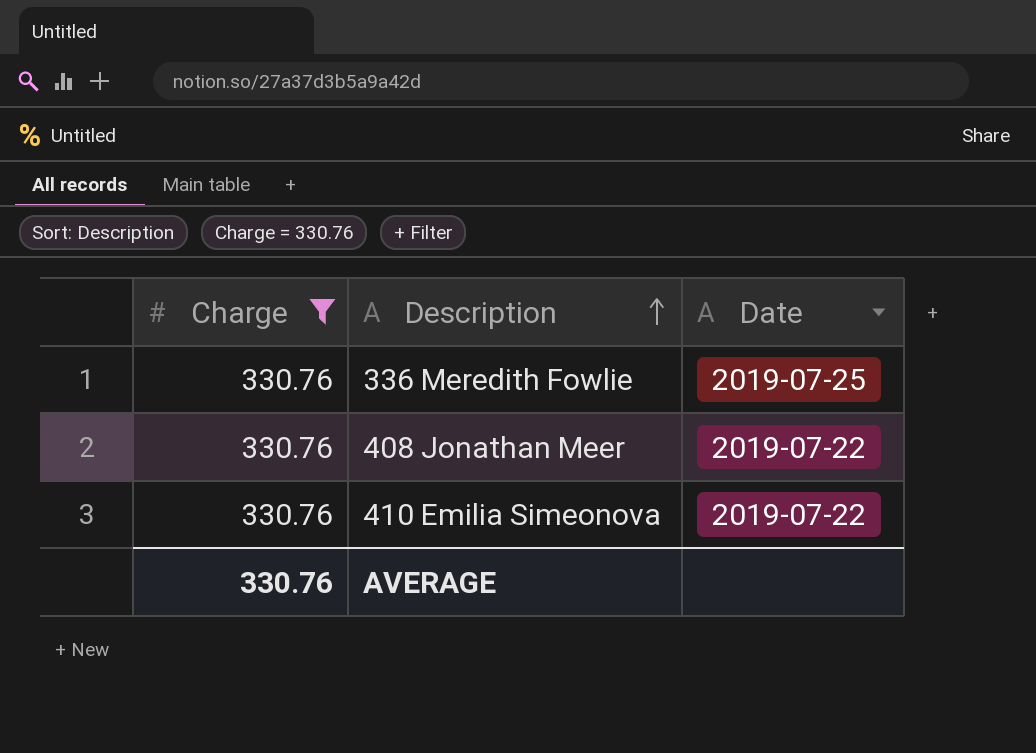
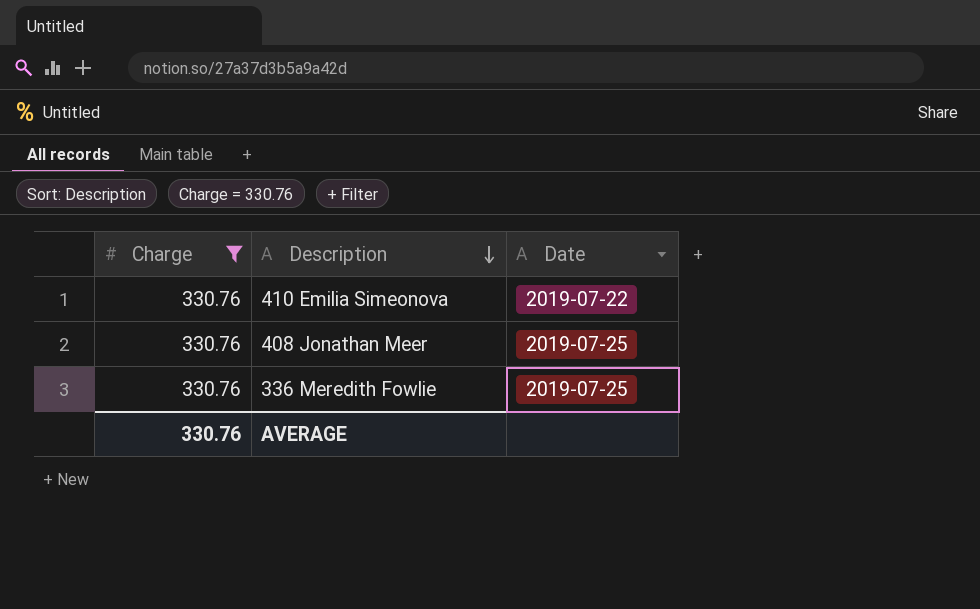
row order: Description ascending -> Description descending
408 Jonathan Meer | Date: 2019-07-22 -> 2019-07-25

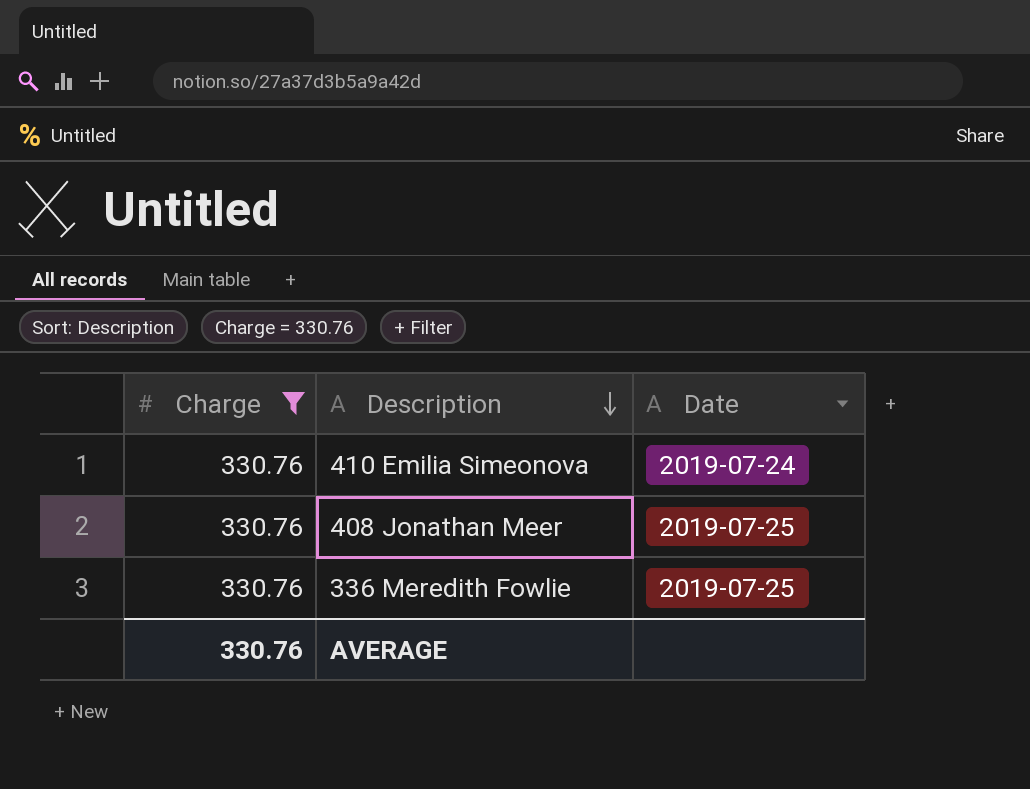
410 Emilia Simeonova | Date: 2019-07-22 -> 2019-07-24

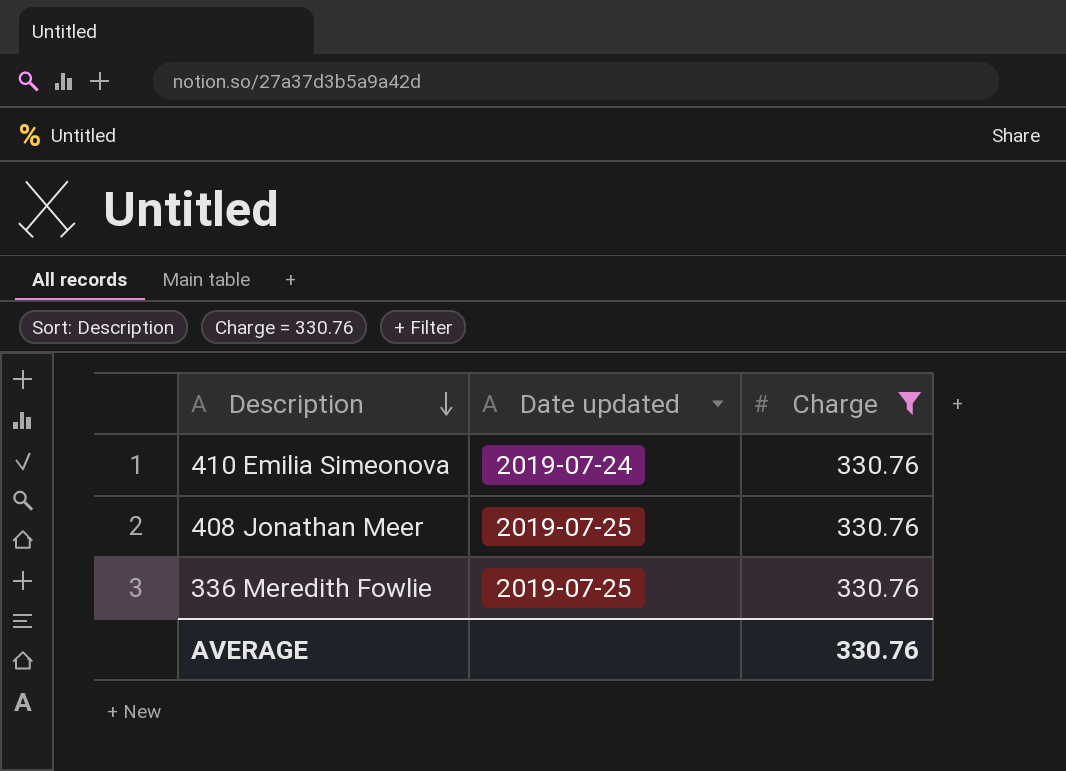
column name: Date -> Date updated
column Charge | position: 1 -> 3

